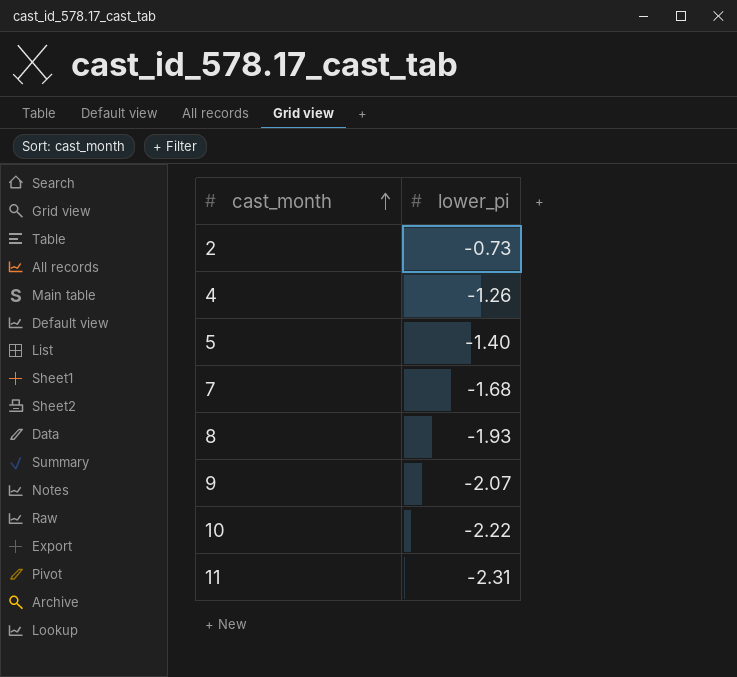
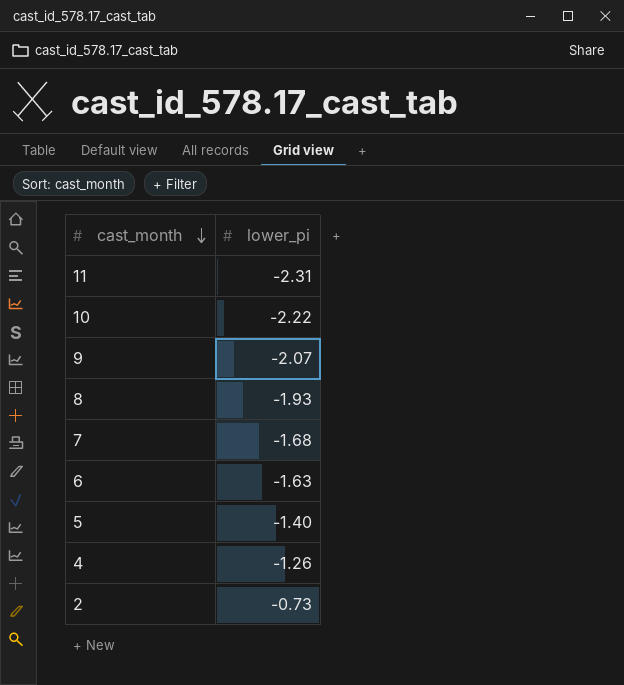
row order: cast_month ascending -> cast_month descending
row 6: none -> -1.63

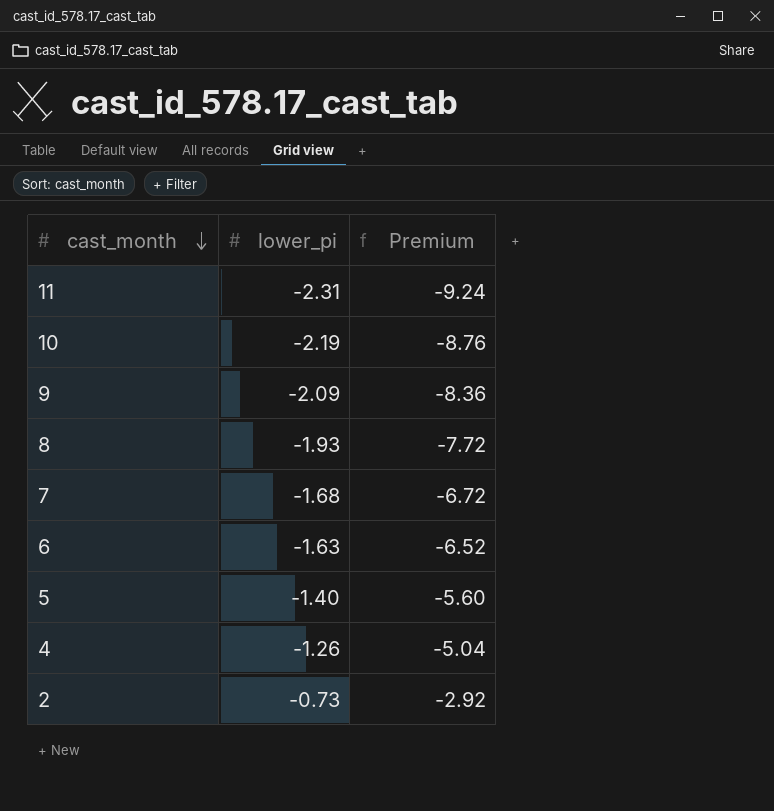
column Premium | formula: none -> [lower_pi] * 4
10 | lower_pi: -2.22 -> -2.19
9 | lower_pi: -2.07 -> -2.09

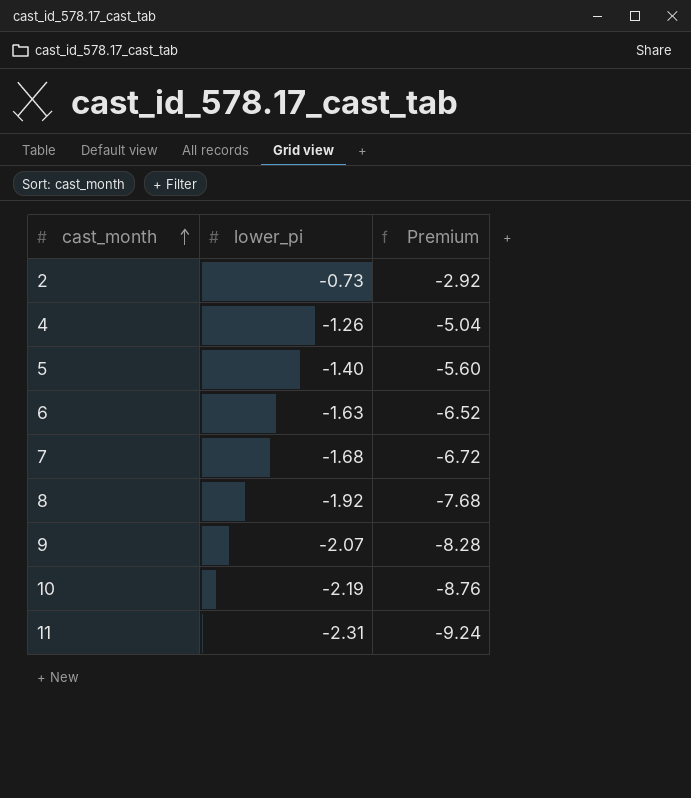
row order: cast_month descending -> cast_month ascending
8 | lower_pi: -1.93 -> -1.92
8 | Premium: -7.72 -> -7.68
9 | lower_pi: -2.09 -> -2.07
9 | Premium: -8.36 -> -8.28

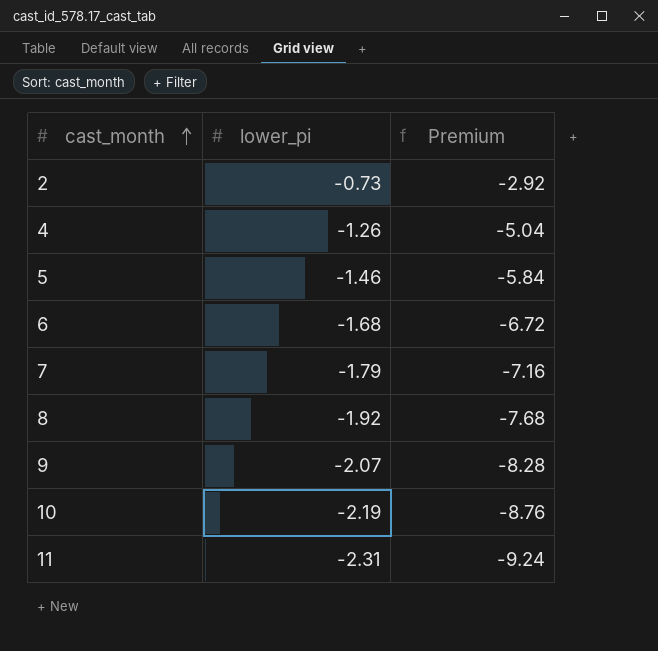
5 | lower_pi: -1.40 -> -1.46
5 | Premium: -5.60 -> -5.84
6 | lower_pi: -1.63 -> -1.68
6 | Premium: -6.52 -> -6.72
7 | lower_pi: -1.68 -> -1.79
7 | Premium: -6.72 -> -7.16

